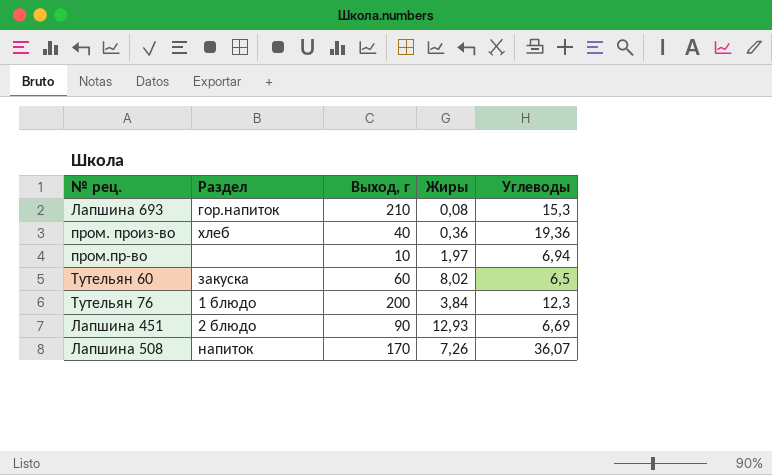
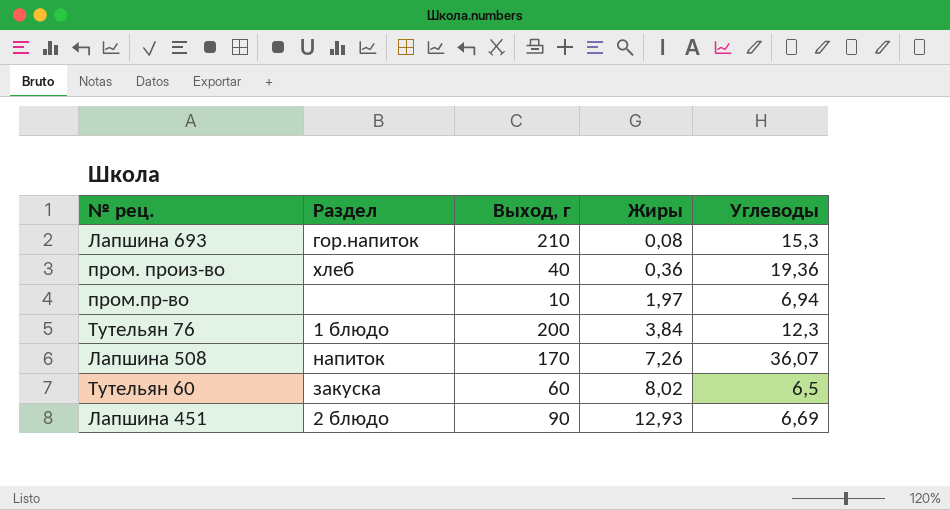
row order: none -> Жиры ascending

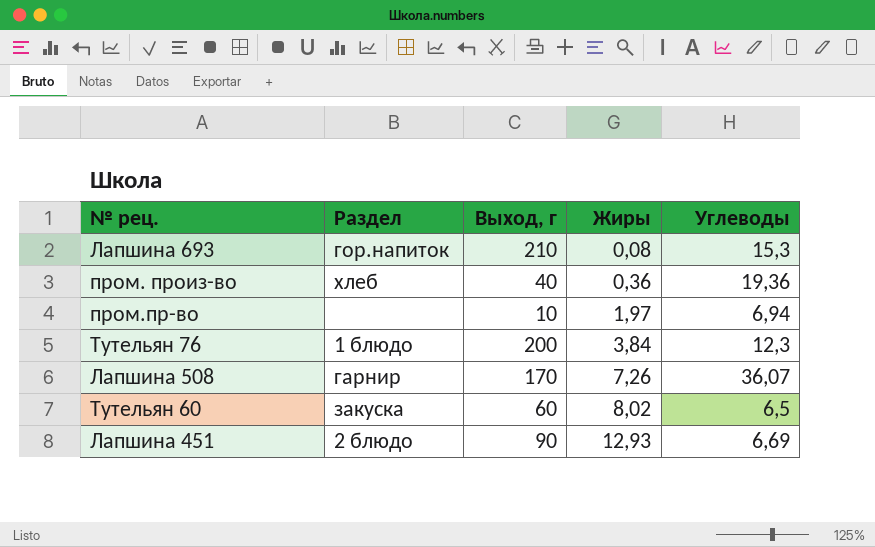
Лапшина 508 | Раздел: напиток -> гарнир

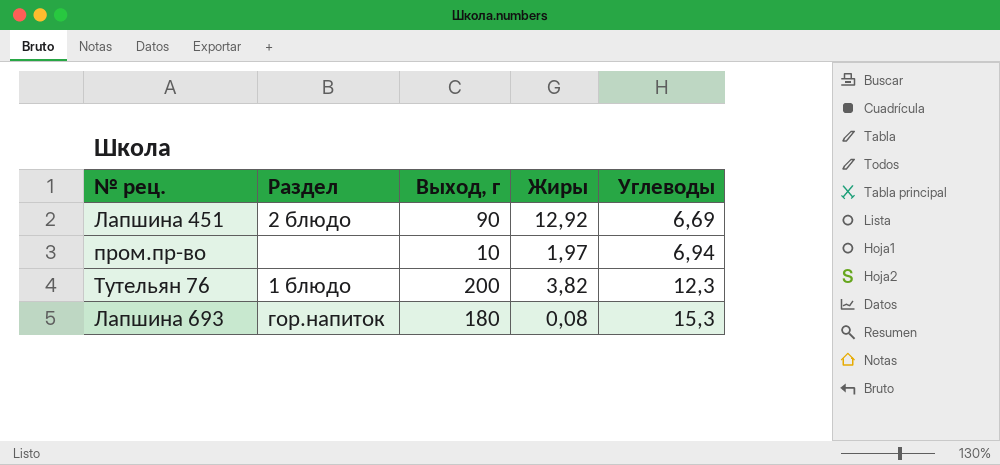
row order: Жиры ascending -> Углеводы ascending
row пром. произ-во: хлеб | 40 | 0,36 | 19,36 -> none
row Лапшина 508: гарнир | 170 | 7,26 | 36,07 -> none
row Тутельян 60: закуска | 60 | 8,02 | 6,5 -> none
Лапшина 451 | Жиры: 12,93 -> 12,92
Тутельян 76 | Жиры: 3,84 -> 3,82
Лапшина 693 | Выход, г: 210 -> 180

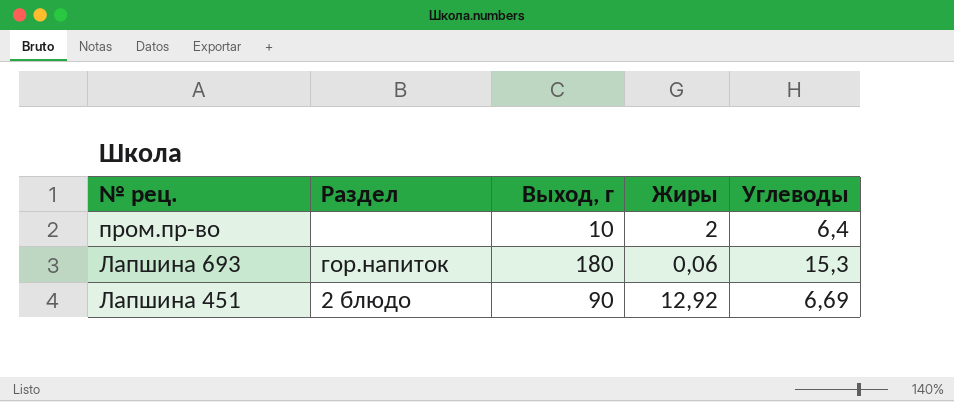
row order: Углеводы ascending -> № рец. descending
row Тутельян 76: 1 блюдо | 200 | 3,82 | 12,3 -> none
пром.пр-во | Жиры: 1,97 -> 2
пром.пр-во | Углеводы: 6,94 -> 6,4
Лапшина 693 | Жиры: 0,08 -> 0,06

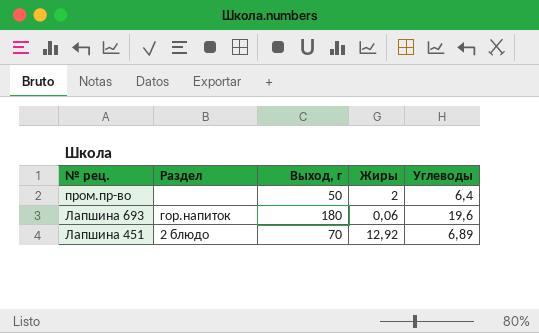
пром.пр-во | Выход, г: 10 -> 50
Лапшина 693 | Углеводы: 15,3 -> 19,6
Лапшина 451 | Выход, г: 90 -> 70
Лапшина 451 | Углеводы: 6,69 -> 6,89

